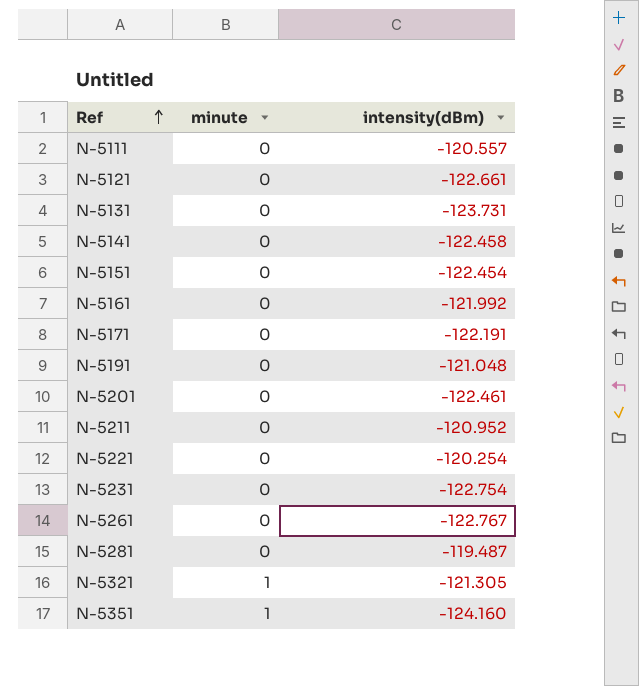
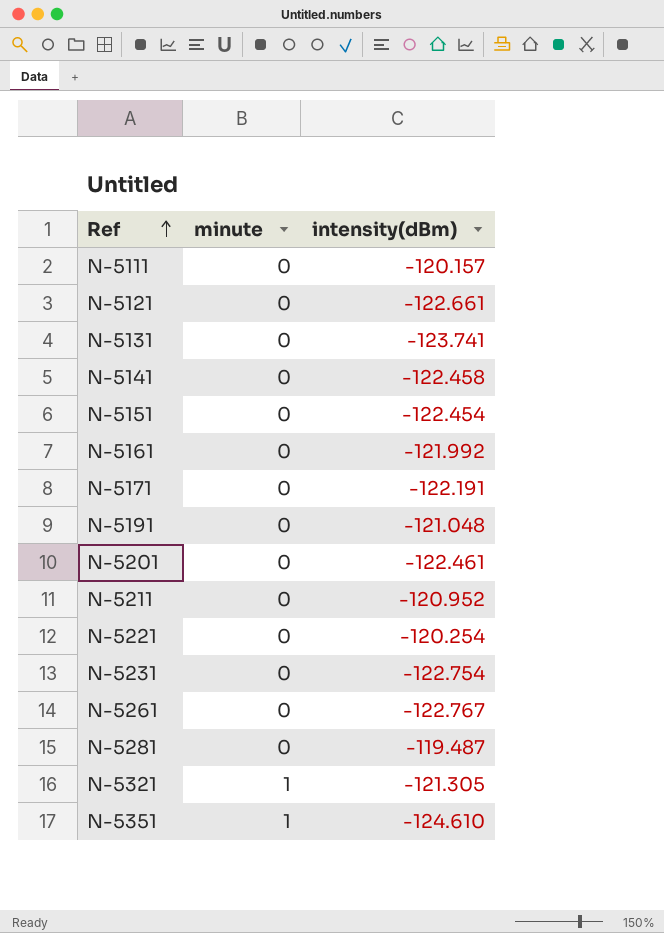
N-5111 | intensity(dBm): -120.557 -> -120.157
N-5131 | intensity(dBm): -123.731 -> -123.741
N-5351 | intensity(dBm): -124.160 -> -124.610

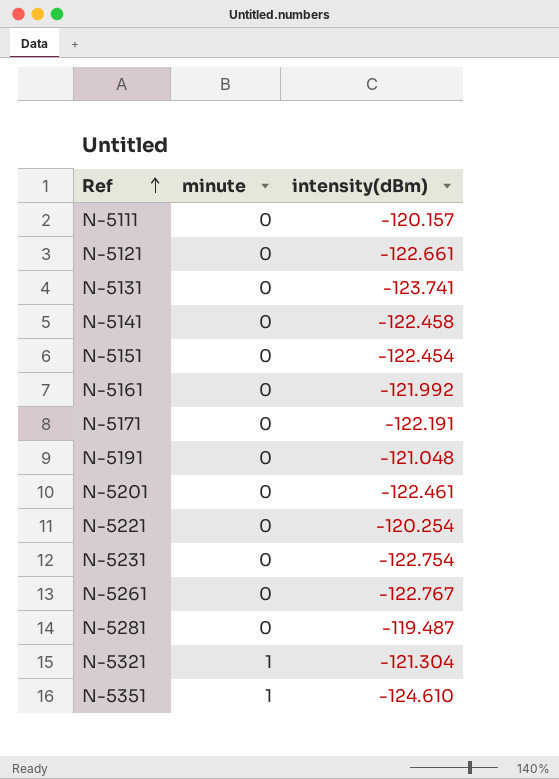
row N-5211: 0 | -120.952 -> none
N-5321 | intensity(dBm): -121.305 -> -121.304

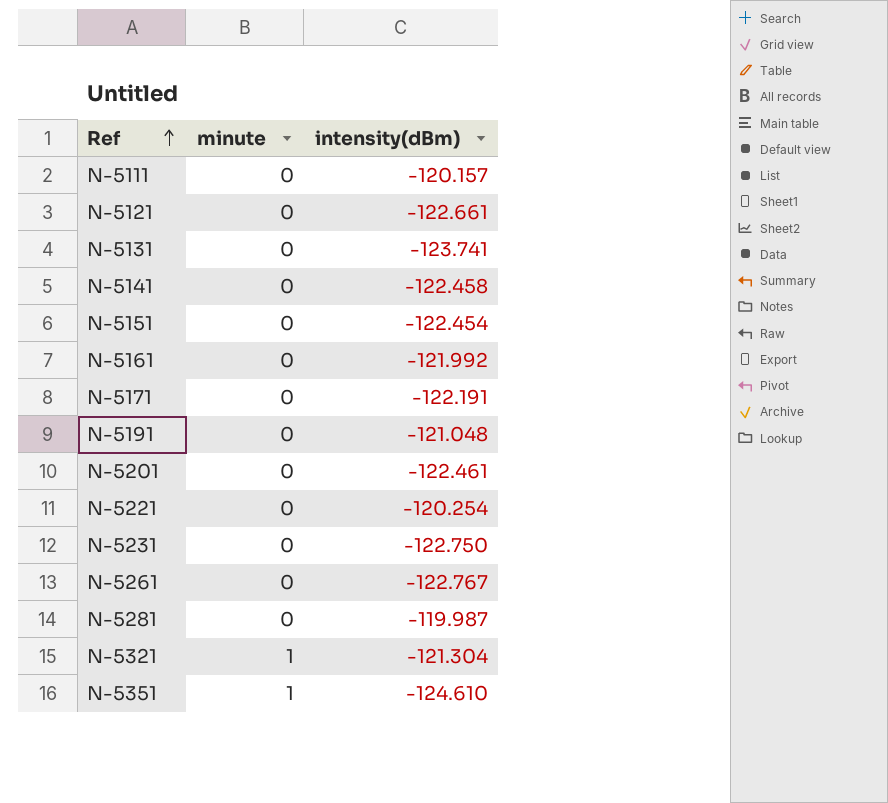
N-5231 | intensity(dBm): -122.754 -> -122.750
N-5281 | intensity(dBm): -119.487 -> -119.987

